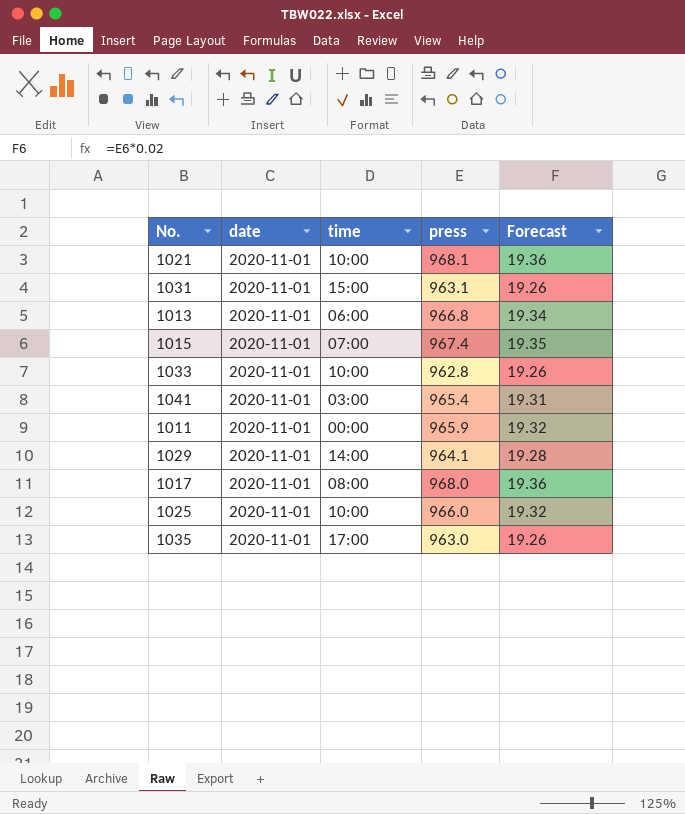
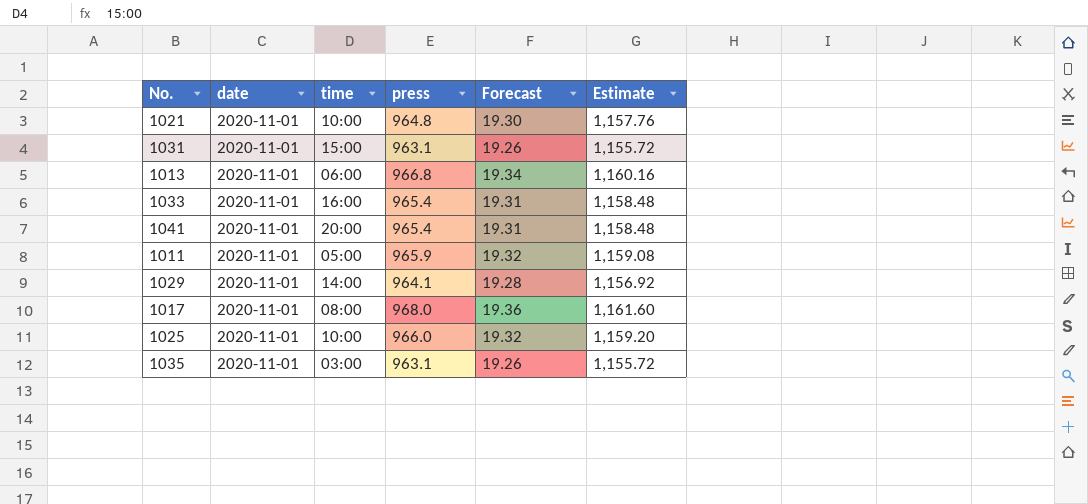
column Estimate | formula: none -> [press] * 1.2
row 1015: 2020-11-01 | 07:00 | 967.4 | 19.35 -> none
1021 | press: 968.1 -> 964.8
1021 | Forecast: 19.36 -> 19.30
1033 | time: 10:00 -> 16:00
1033 | press: 962.8 -> 965.4
1033 | Forecast: 19.26 -> 19.31
1041 | time: 03:00 -> 20:00
1011 | time: 00:00 -> 05:00
1035 | time: 17:00 -> 03:00
1035 | press: 963.0 -> 963.1

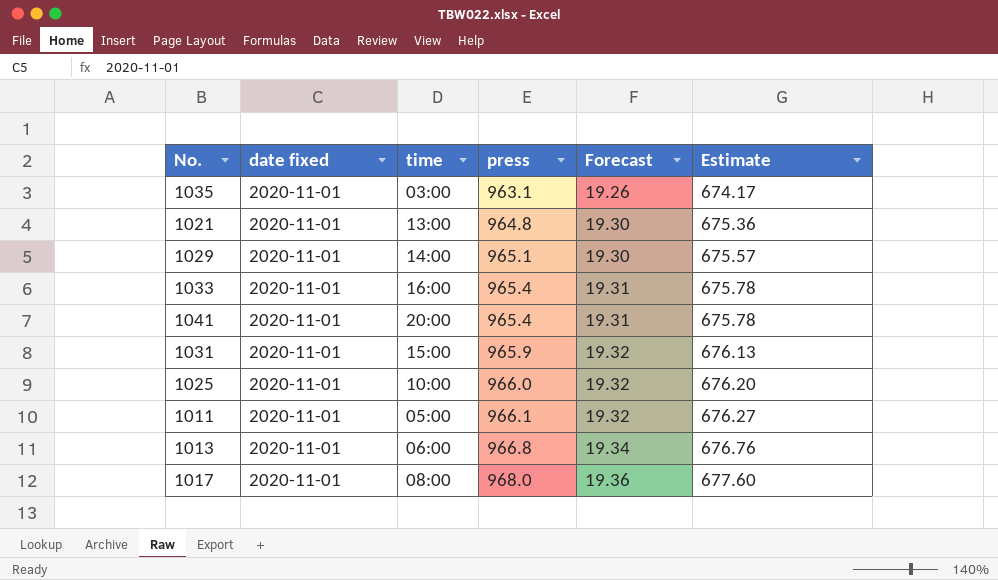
row order: none -> press ascending
column name: date -> date fixed
column Estimate | formula: [press] * 1.2 -> [press] * 0.7
1021 | time: 10:00 -> 13:00
1029 | press: 964.1 -> 965.1
1029 | Forecast: 19.28 -> 19.30
1031 | press: 963.1 -> 965.9
1031 | Forecast: 19.26 -> 19.32
1011 | press: 965.9 -> 966.1

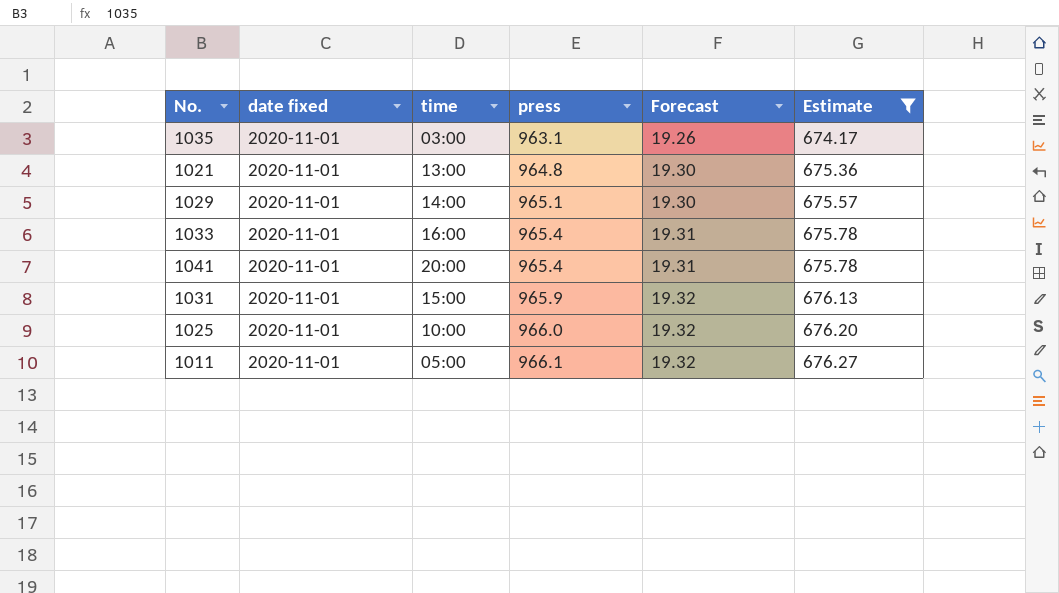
filter: none -> Estimate <= 676.27

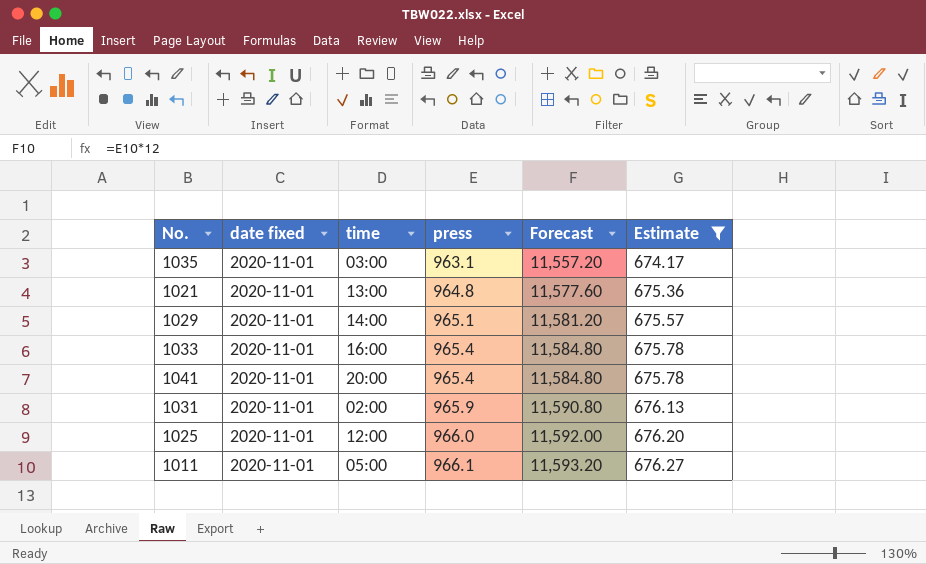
column Forecast | formula: [press] * 0.02 -> [press] * 12
1031 | time: 15:00 -> 02:00
1025 | time: 10:00 -> 12:00

